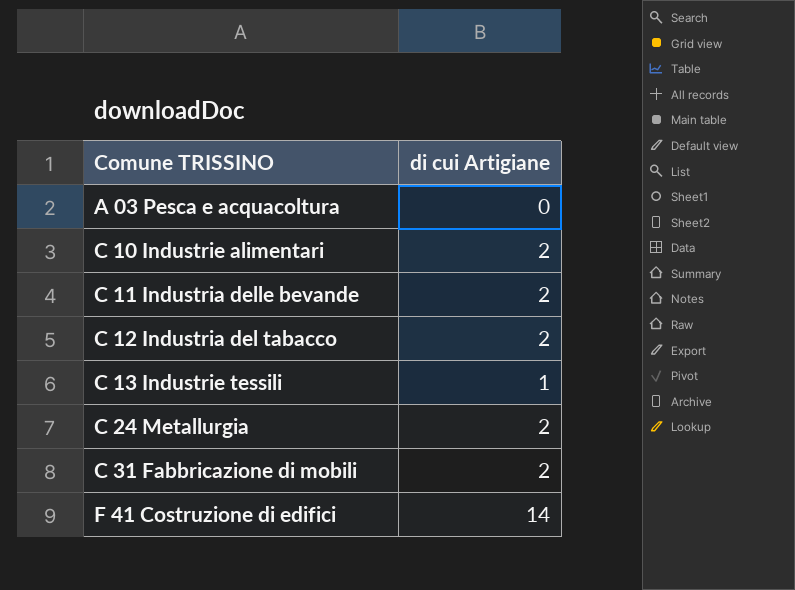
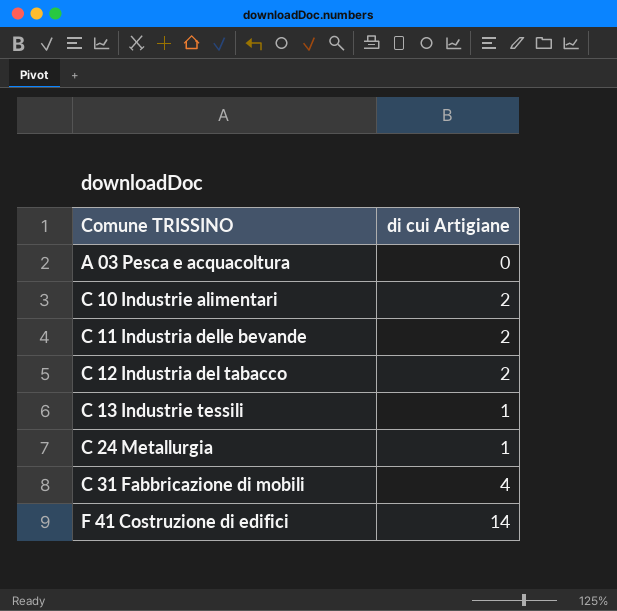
C 24 Metallurgia | di cui Artigiane: 2 -> 1
C 31 Fabbricazione di mobili | di cui Artigiane: 2 -> 4

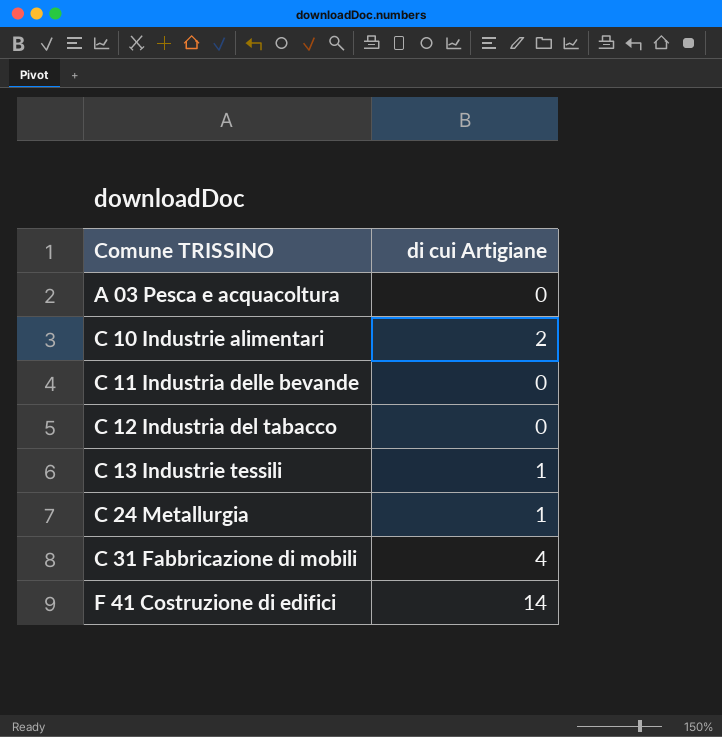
C 11 Industria delle bevande | di cui Artigiane: 2 -> 0
C 12 Industria del tabacco | di cui Artigiane: 2 -> 0

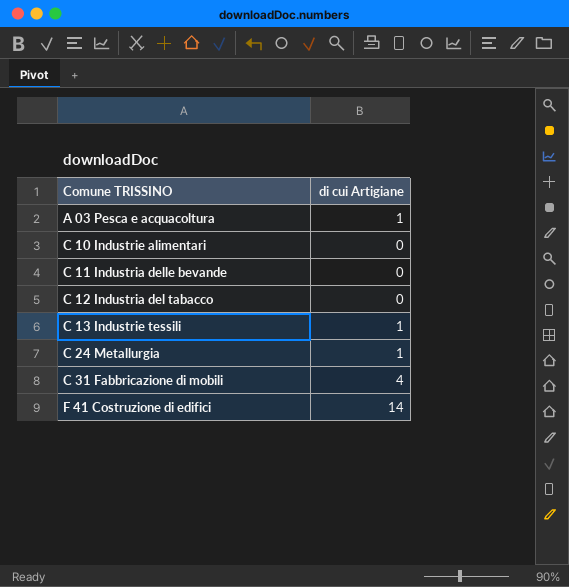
A 03 Pesca e acquacoltura | di cui Artigiane: 0 -> 1
C 10 Industrie alimentari | di cui Artigiane: 2 -> 0

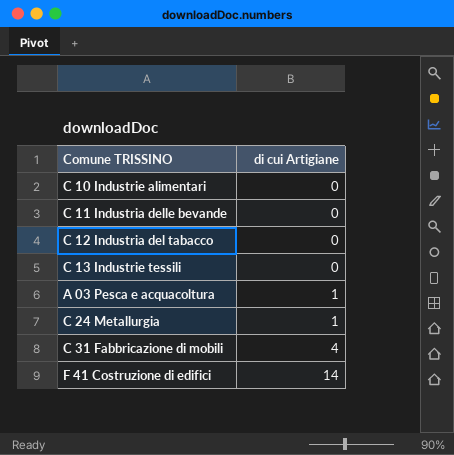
row order: Comune TRISSINO ascending -> di cui Artigiane ascending
C 13 Industrie tessili | di cui Artigiane: 1 -> 0

